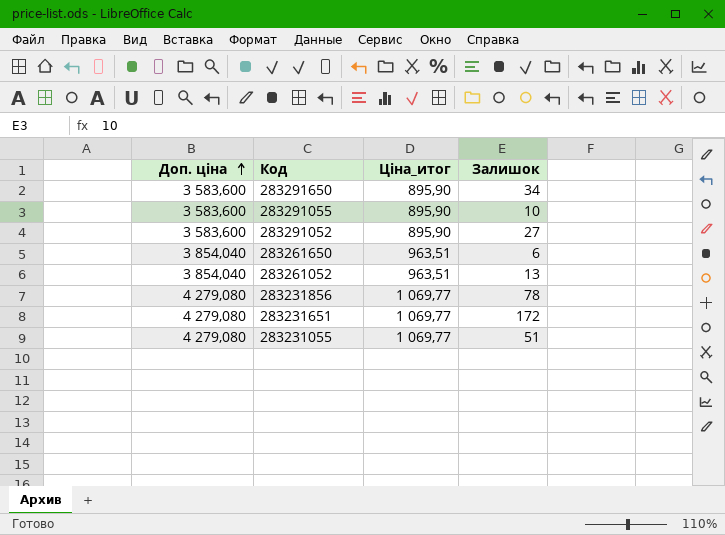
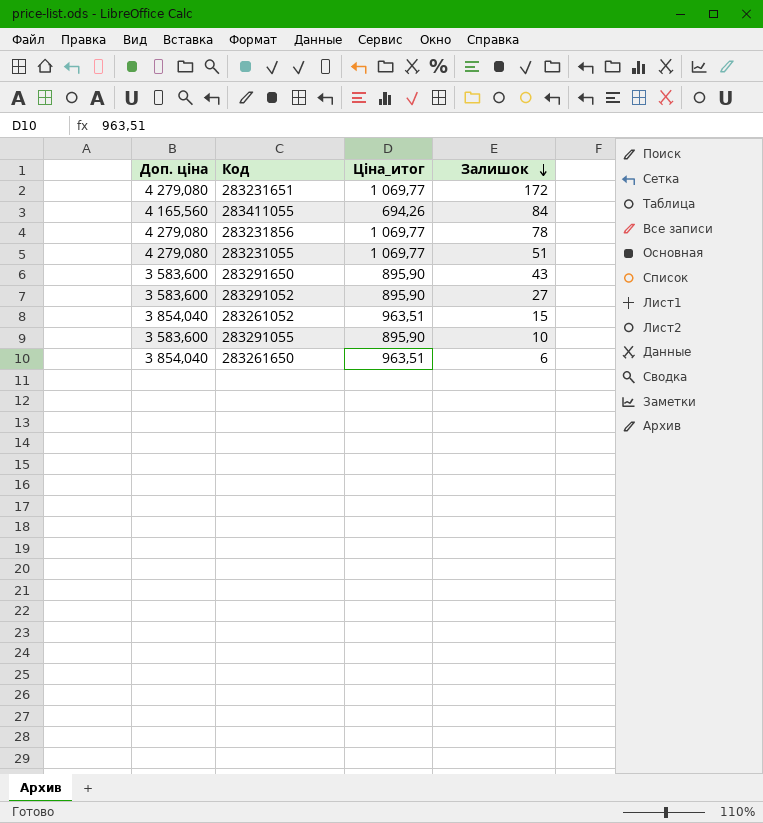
row order: Доп. ціна ascending -> Залишок descending
row 283411055: none -> 4 165,560 | 694,26 | 84
283291650 | Залишок: 34 -> 43
283261052 | Залишок: 13 -> 15

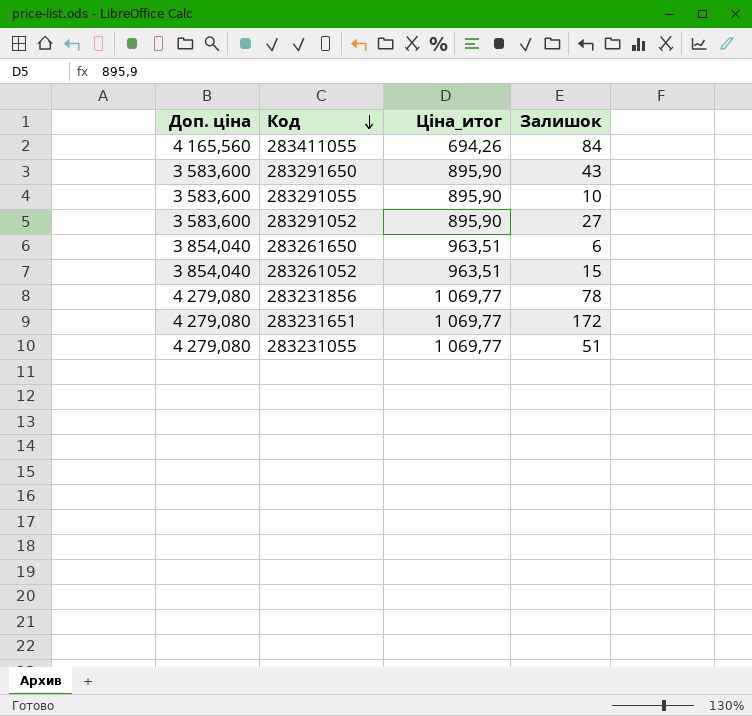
row order: Залишок descending -> Код descending

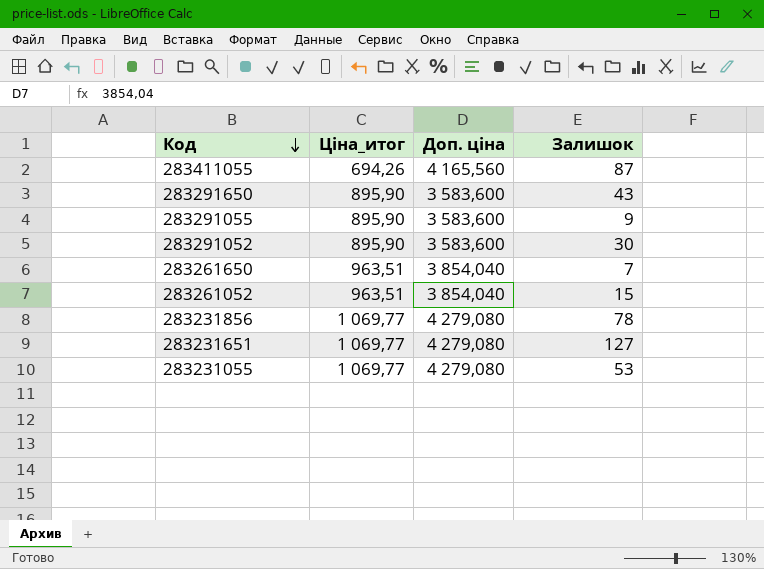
column Доп. ціна | position: 1 -> 3
283411055 | Залишок: 84 -> 87
283291055 | Залишок: 10 -> 9
283291052 | Залишок: 27 -> 30
283261650 | Залишок: 6 -> 7
283231651 | Залишок: 172 -> 127
283231055 | Залишок: 51 -> 53

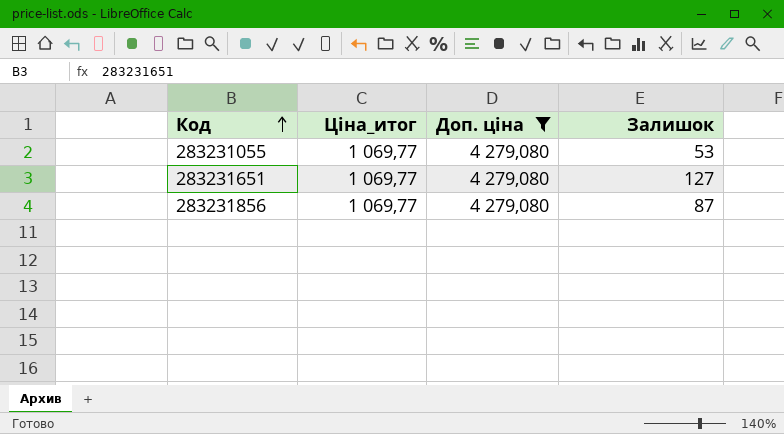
filter: none -> Доп. ціна = 4 279,080
row order: Код descending -> Код ascending
283231856 | Залишок: 78 -> 87

